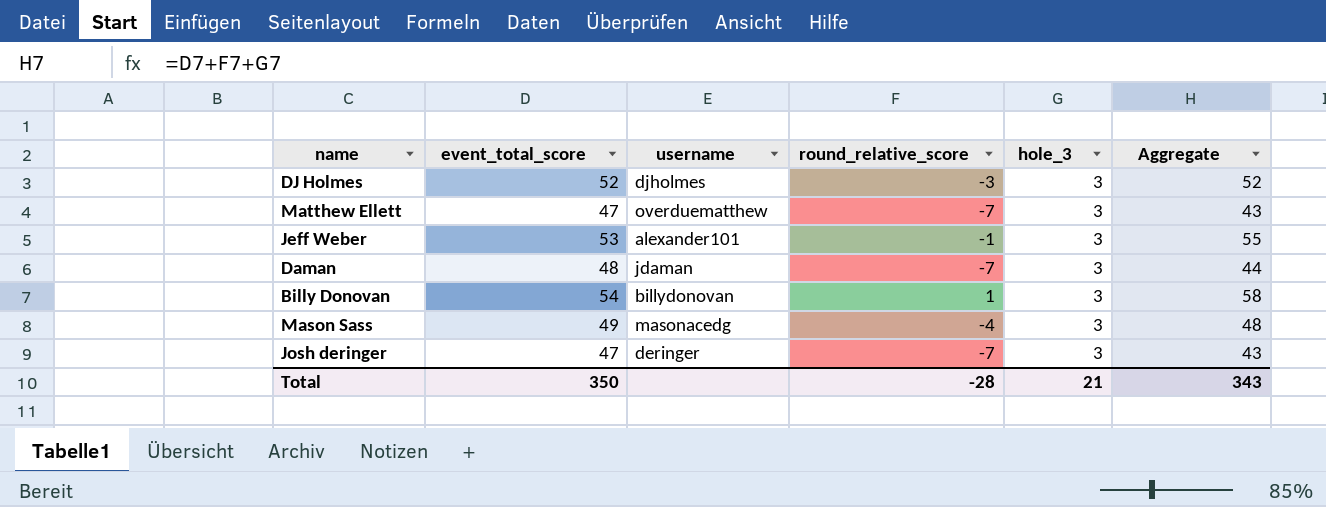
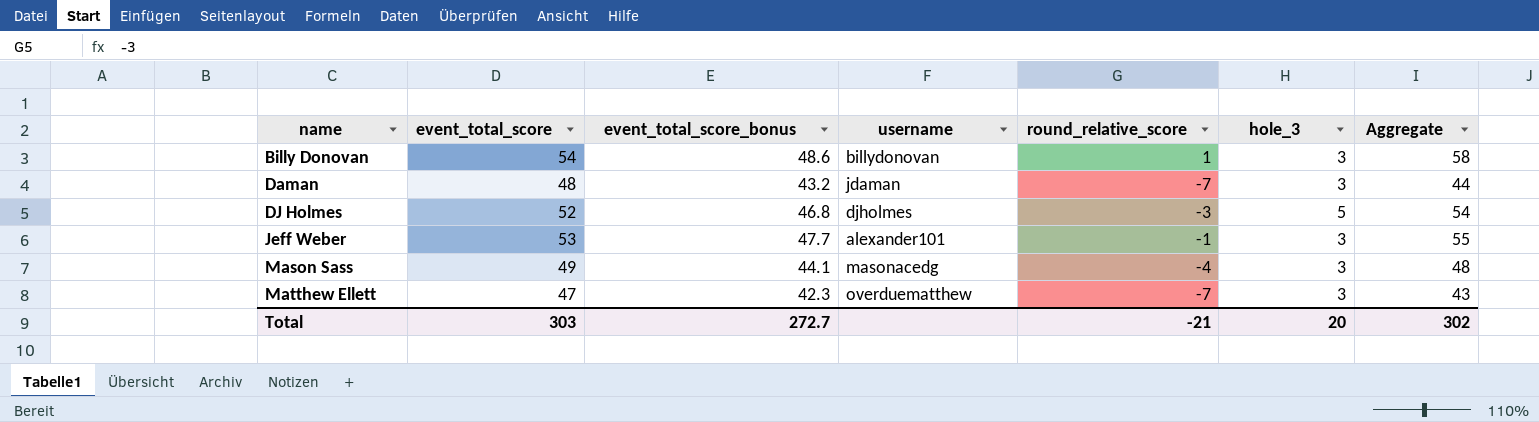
row order: none -> name ascending
column event_total_score_bonus | formula: none -> [event_total_score] * 0.9
row Josh deringer: 47 | deringer | -7 | 3 | 43 -> none
DJ Holmes | hole_3: 3 -> 5
DJ Holmes | Aggregate: 52 -> 54
Total | event_total_score: 350 -> 303
Total | round_relative_score: -28 -> -21
Total | hole_3: 21 -> 20
Total | Aggregate: 343 -> 302

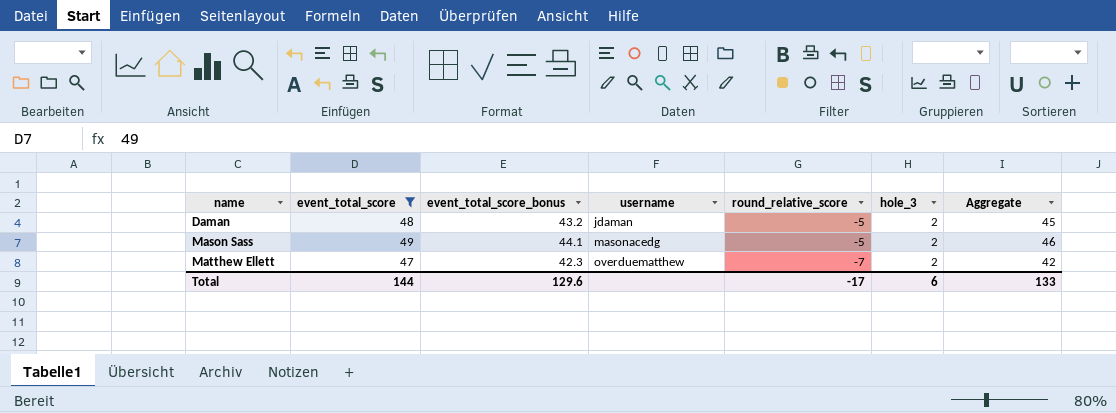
filter: none -> event_total_score <= 49
Daman | round_relative_score: -7 -> -5
Daman | hole_3: 3 -> 2
Daman | Aggregate: 44 -> 45
Mason Sass | round_relative_score: -4 -> -5
Mason Sass | hole_3: 3 -> 2
Mason Sass | Aggregate: 48 -> 46
Matthew Ellett | hole_3: 3 -> 2
Matthew Ellett | Aggregate: 43 -> 42
Total | event_total_score: 303 -> 144
Total | event_total_score_bonus: 272.7 -> 129.6
Total | round_relative_score: -21 -> -17
Total | hole_3: 20 -> 6
Total | Aggregate: 302 -> 133

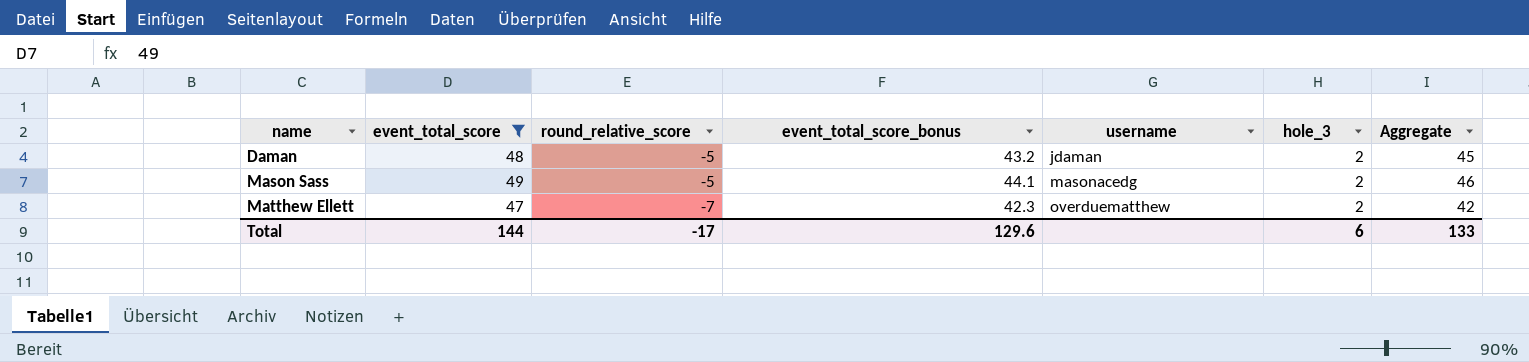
column round_relative_score | position: 5 -> 3

